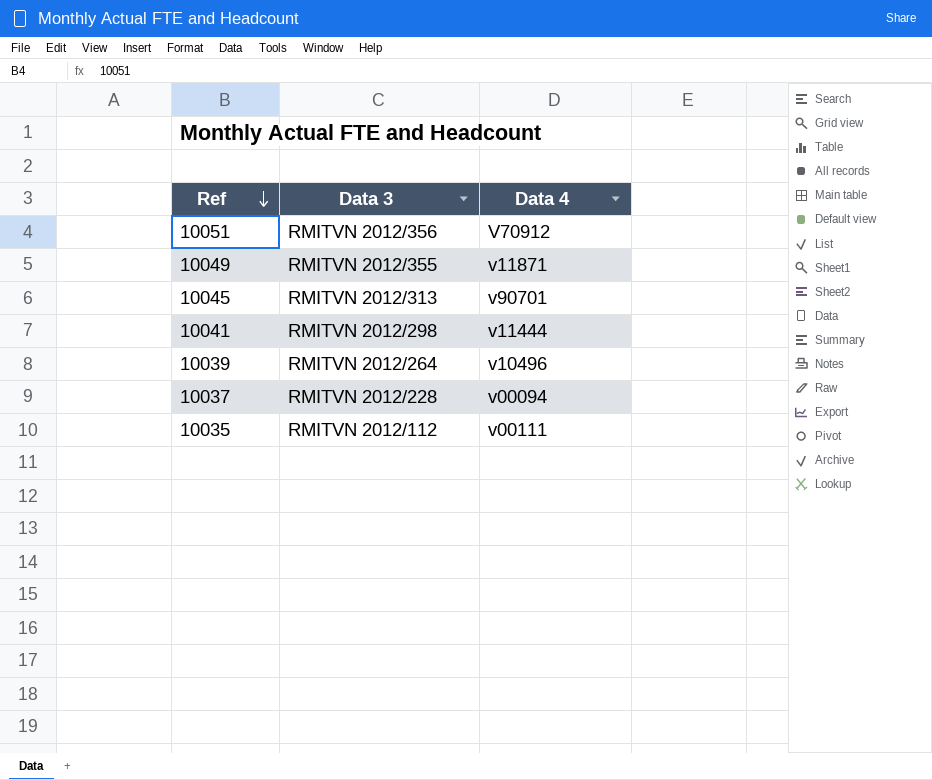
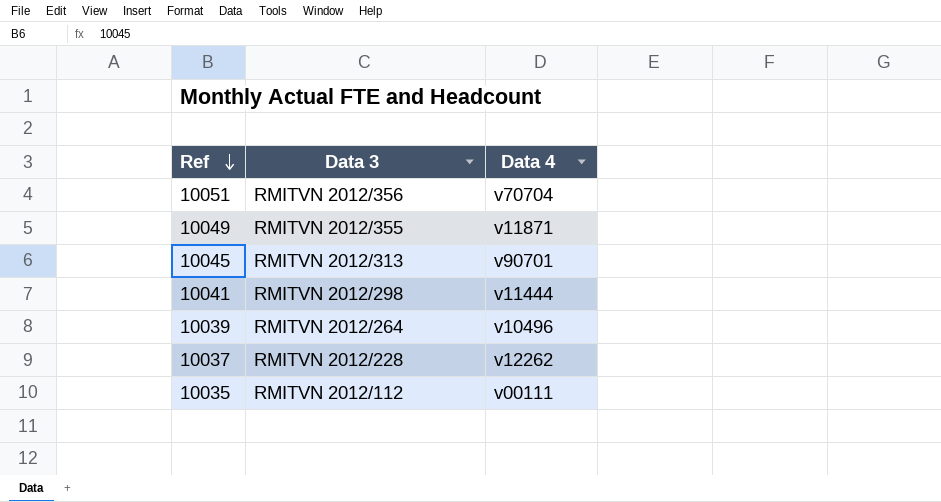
10051 | Data 4: V70912 -> v70704
10037 | Data 4: v00094 -> v12262

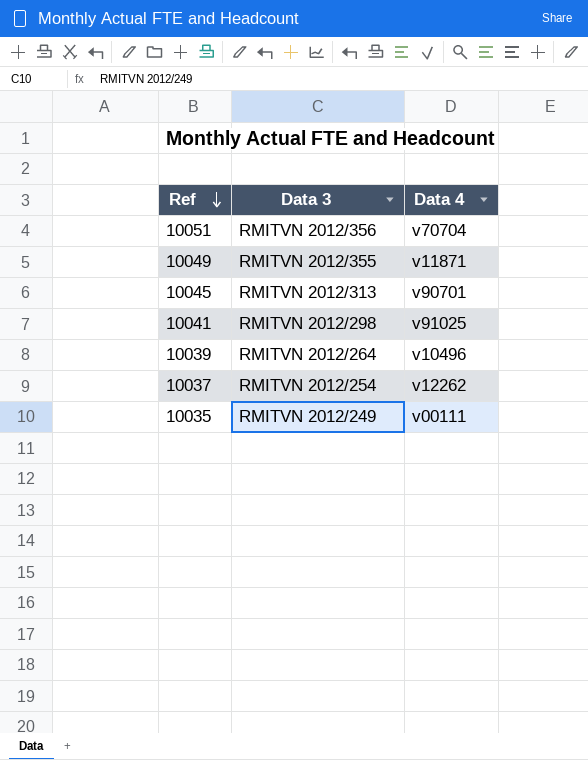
10041 | Data 4: v11444 -> v91025
10037 | Data 3: RMITVN 2012/228 -> RMITVN 2012/254
10035 | Data 3: RMITVN 2012/112 -> RMITVN 2012/249

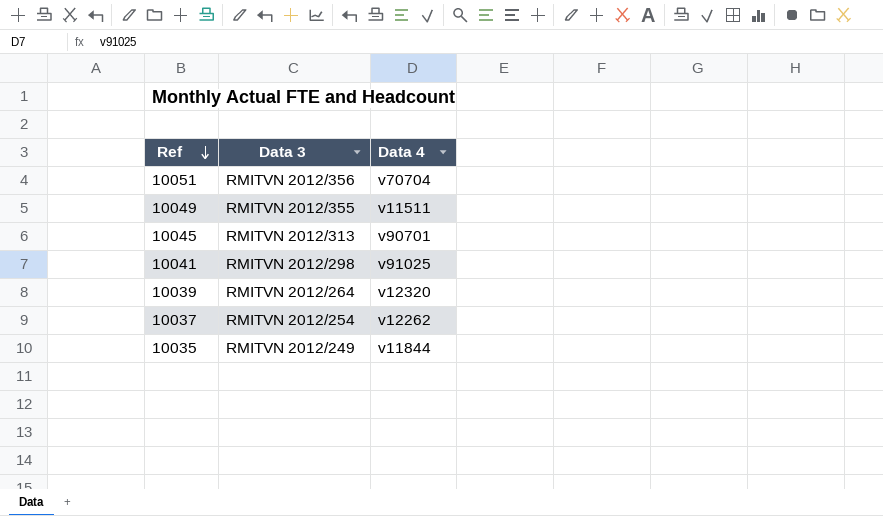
10049 | Data 4: v11871 -> v11511
10039 | Data 4: v10496 -> v12320
10035 | Data 4: v00111 -> v11844

